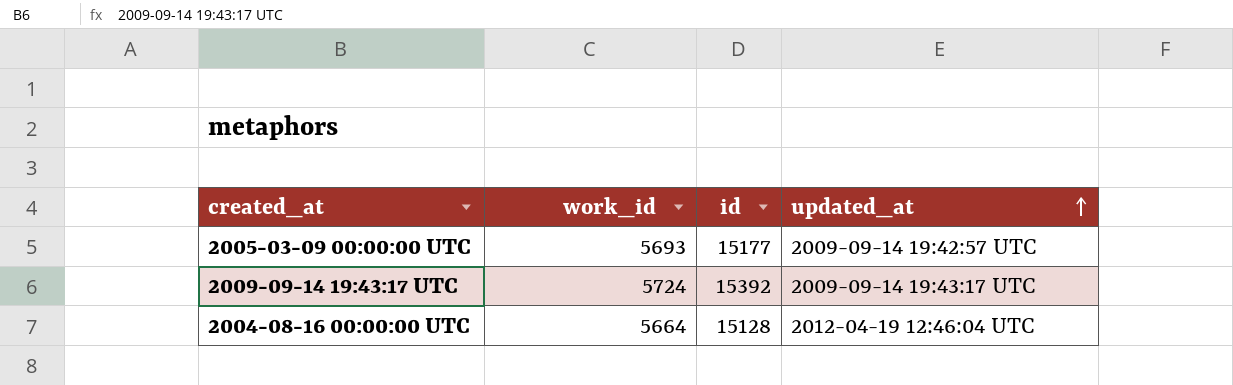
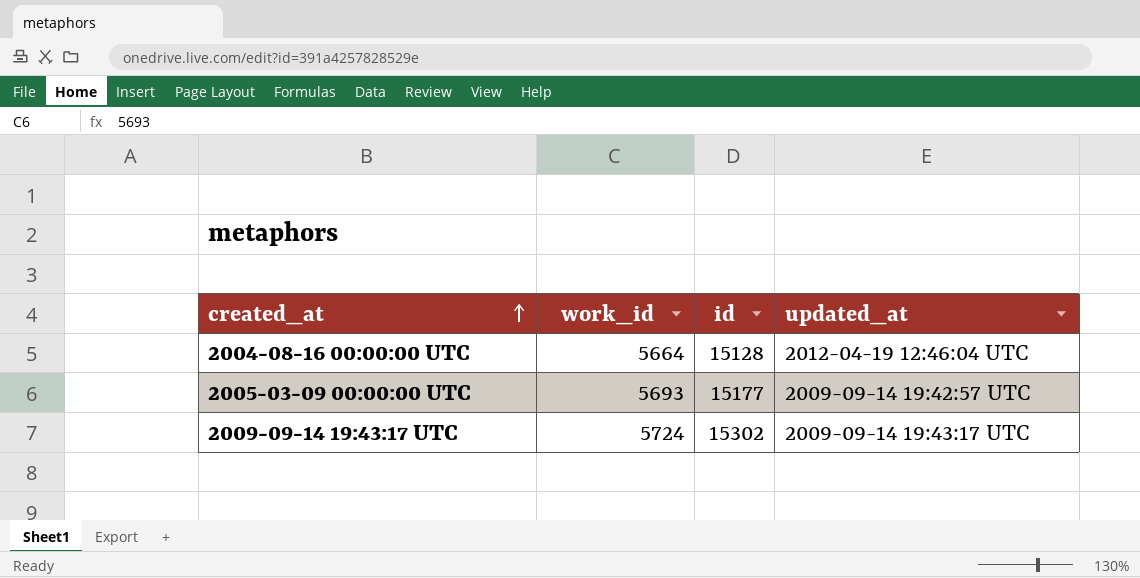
row order: updated_at ascending -> created_at ascending
2009-09-14 19:43:17 UTC | id: 15392 -> 15302

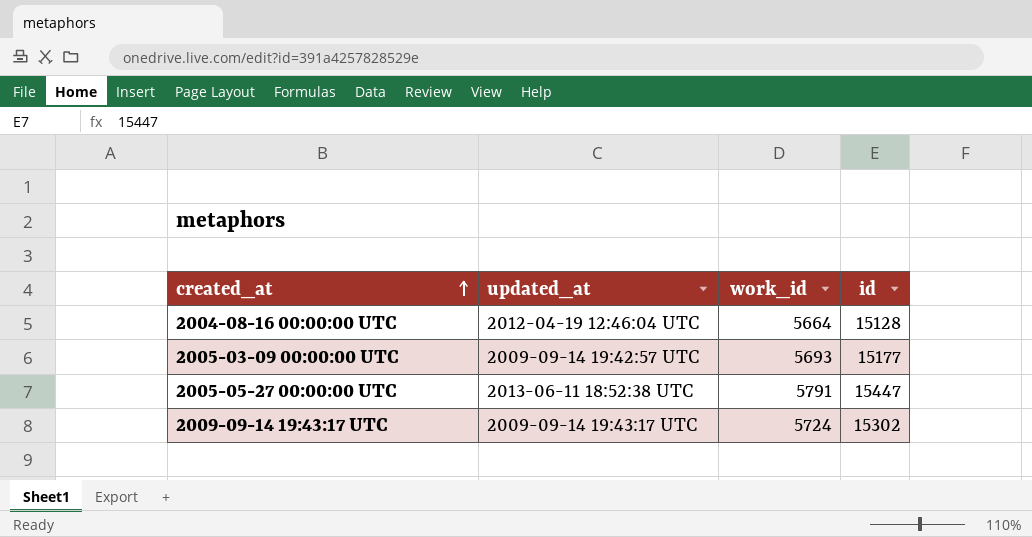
column updated_at | position: 4 -> 2
row 2005-05-27 00:00:00 UTC: none -> 2013-06-11 18:52:38 UTC | 5791 | 15447

